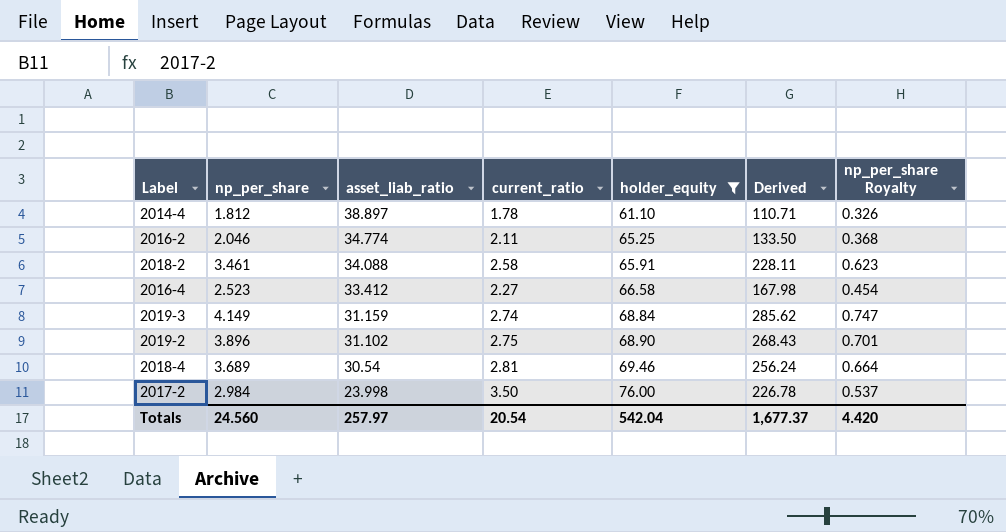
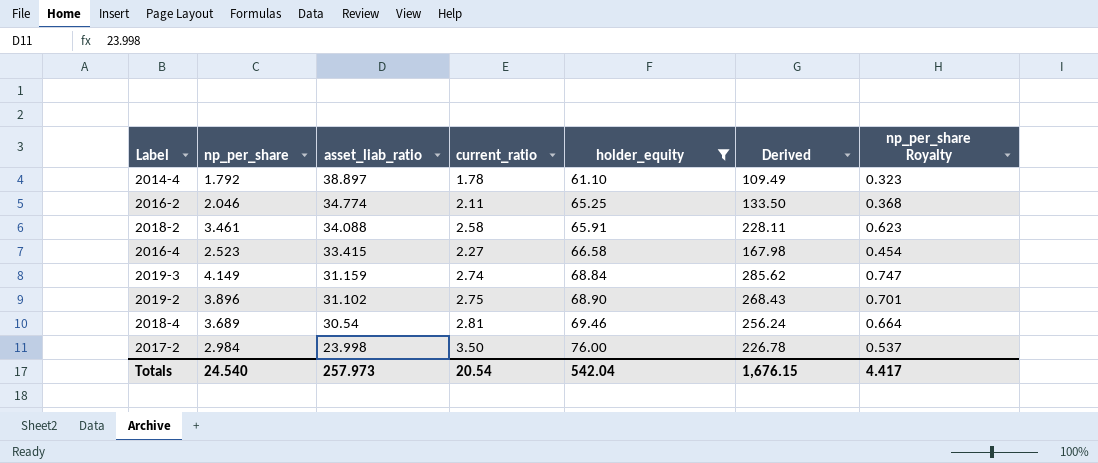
2014-4 | np_per_share: 1.812 -> 1.792
2014-4 | Derived: 110.71 -> 109.49
2014-4 | np_per_share Royalty: 0.326 -> 0.323
2016-4 | asset_liab_ratio: 33.412 -> 33.415
Totals | np_per_share: 24.560 -> 24.540
Totals | asset_liab_ratio: 257.97 -> 257.973
Totals | Derived: 1,677.37 -> 1,676.15
Totals | np_per_share Royalty: 4.420 -> 4.417

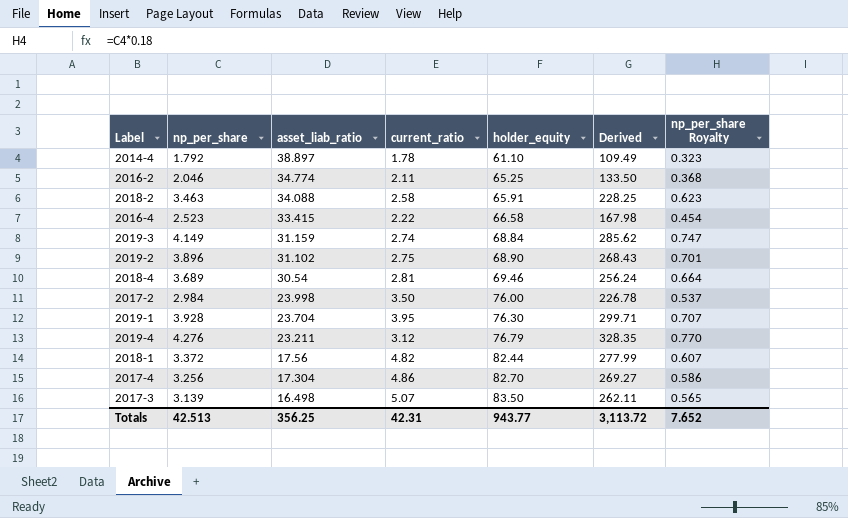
filter: holder_equity <= 76.00 -> none
2018-2 | np_per_share: 3.461 -> 3.463
2018-2 | Derived: 228.11 -> 228.25
2016-4 | current_ratio: 2.27 -> 2.22
Totals | np_per_share: 24.540 -> 42.513
Totals | asset_liab_ratio: 257.973 -> 356.25
Totals | current_ratio: 20.54 -> 42.31
Totals | holder_equity: 542.04 -> 943.77
Totals | Derived: 1,676.15 -> 3,113.72
Totals | np_per_share Royalty: 4.417 -> 7.652

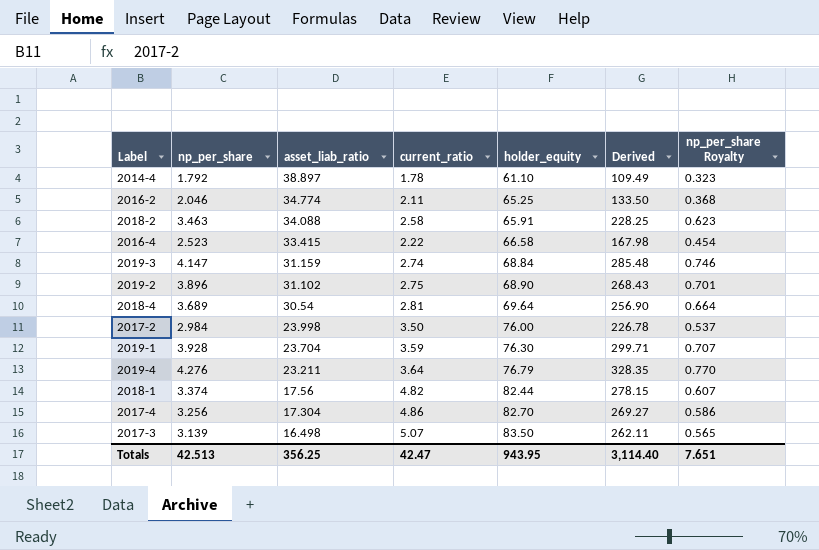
2019-3 | np_per_share: 4.149 -> 4.147
2019-3 | Derived: 285.62 -> 285.48
2019-3 | np_per_share Royalty: 0.747 -> 0.746
2018-4 | holder_equity: 69.46 -> 69.64
2018-4 | Derived: 256.24 -> 256.90
2019-1 | current_ratio: 3.95 -> 3.59
2019-4 | current_ratio: 3.12 -> 3.64
2018-1 | np_per_share: 3.372 -> 3.374
2018-1 | Derived: 277.99 -> 278.15
Totals | current_ratio: 42.31 -> 42.47
Totals | holder_equity: 943.77 -> 943.95
Totals | Derived: 3,113.72 -> 3,114.40
Totals | np_per_share Royalty: 7.652 -> 7.651

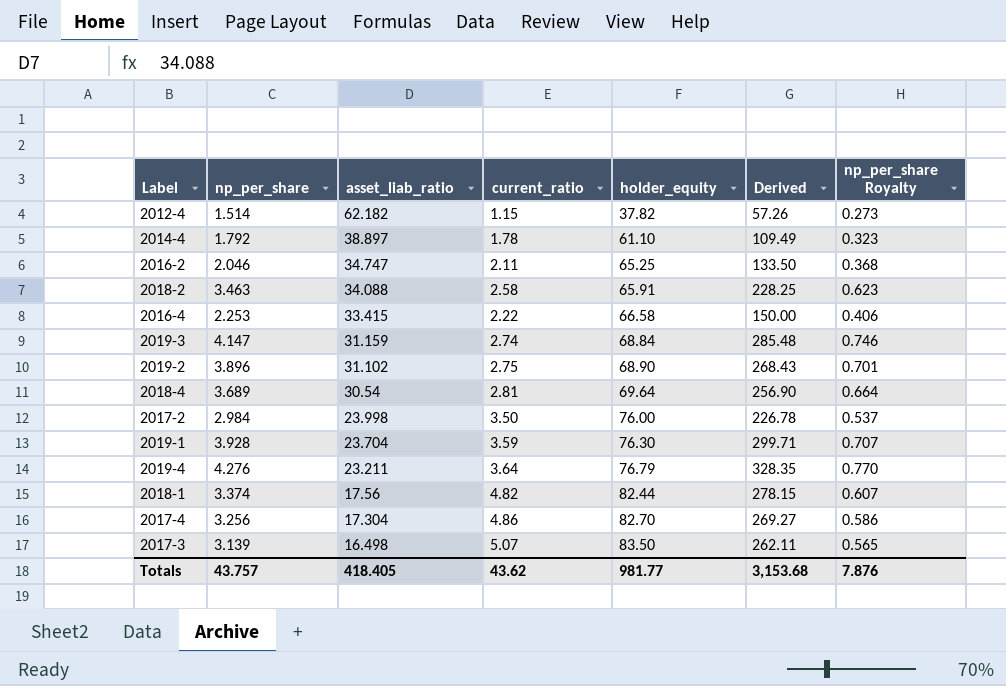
row 2012-4: none -> 1.514 | 62.182 | 1.15 | 37.82 | 57.26 | 0.273
2016-2 | asset_liab_ratio: 34.774 -> 34.747
2016-4 | np_per_share: 2.523 -> 2.253
2016-4 | Derived: 167.98 -> 150.00
2016-4 | np_per_share Royalty: 0.454 -> 0.406
Totals | np_per_share: 42.513 -> 43.757
Totals | asset_liab_ratio: 356.25 -> 418.405
Totals | current_ratio: 42.47 -> 43.62
Totals | holder_equity: 943.95 -> 981.77
Totals | Derived: 3,114.40 -> 3,153.68
Totals | np_per_share Royalty: 7.651 -> 7.876

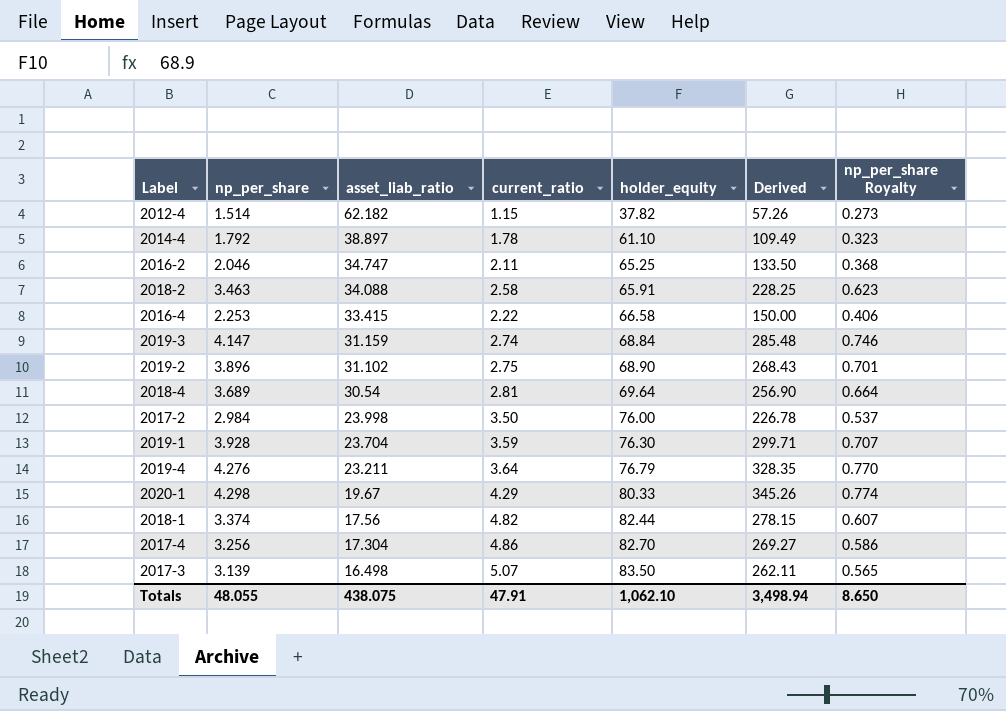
row 2020-1: none -> 4.298 | 19.67 | 4.29 | 80.33 | 345.26 | 0.774
Totals | np_per_share: 43.757 -> 48.055
Totals | asset_liab_ratio: 418.405 -> 438.075
Totals | current_ratio: 43.62 -> 47.91
Totals | holder_equity: 981.77 -> 1,062.10
Totals | Derived: 3,153.68 -> 3,498.94
Totals | np_per_share Royalty: 7.876 -> 8.650

